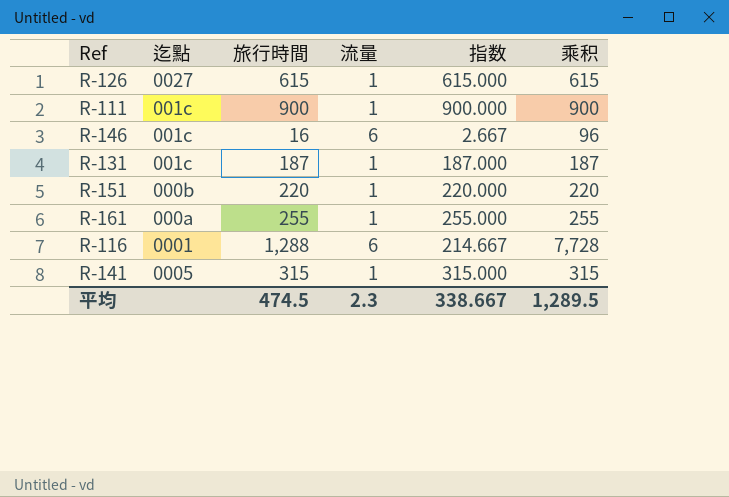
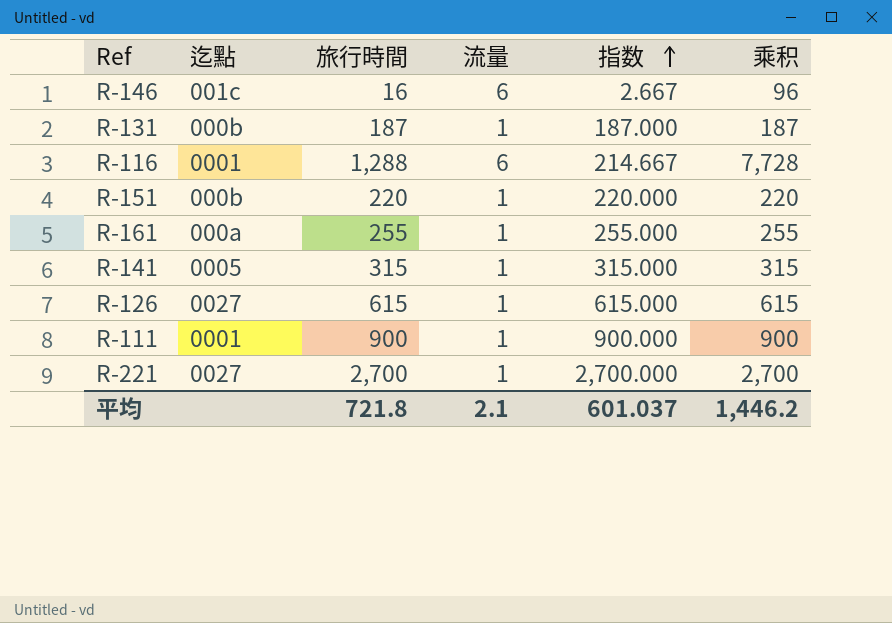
row order: none -> 指数 ascending
R-131 | 迄點: 001c -> 000b
R-111 | 迄點: 001c -> 0001
row R-221: none -> 0027 | 2,700 | 1 | 2,700.000 | 2,700
平均 | 旅行時間: 474.5 -> 721.8
平均 | 流量: 2.3 -> 2.1
平均 | 指数: 338.667 -> 601.037
平均 | 乘积: 1,289.5 -> 1,446.2

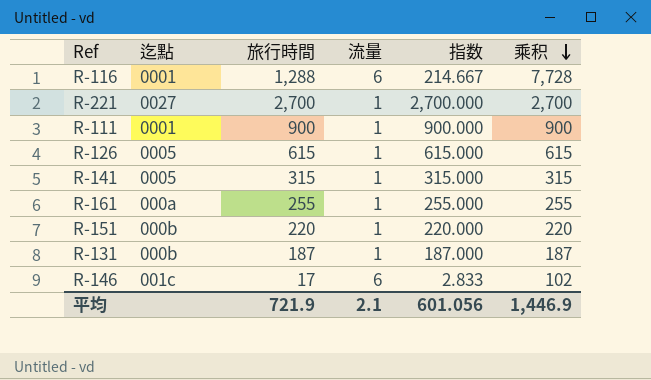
row order: 指数 ascending -> 乘积 descending
R-126 | 迄點: 0027 -> 0005
R-146 | 旅行時間: 16 -> 17
R-146 | 指数: 2.667 -> 2.833
R-146 | 乘积: 96 -> 102
平均 | 旅行時間: 721.8 -> 721.9
平均 | 指数: 601.037 -> 601.056
平均 | 乘积: 1,446.2 -> 1,446.9

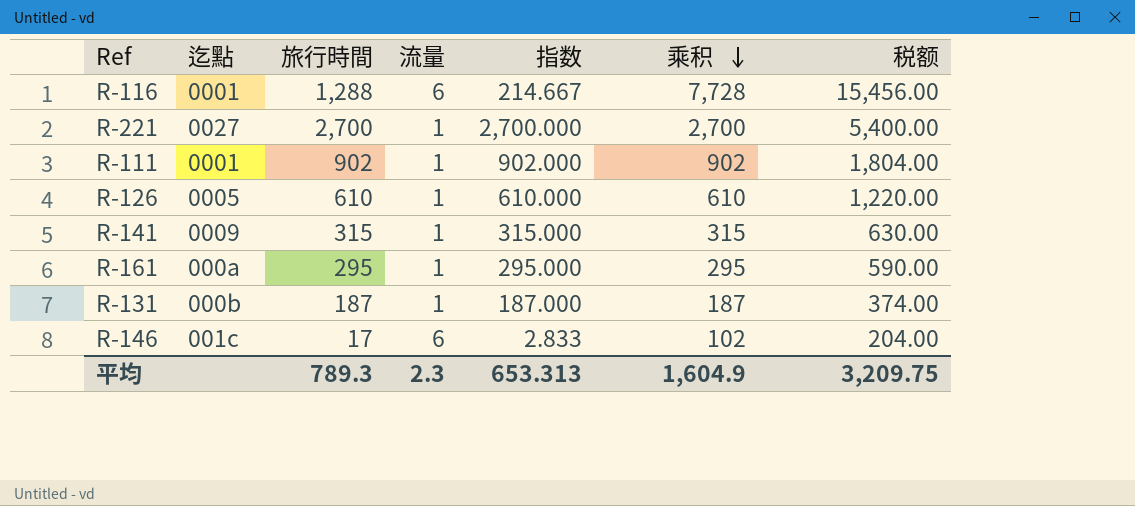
column 税额 | formula: none -> [乘积] * 2
row R-151: 000b | 220 | 1 | 220.000 | 220 -> none
R-111 | 旅行時間: 900 -> 902
R-111 | 指数: 900.000 -> 902.000
R-111 | 乘积: 900 -> 902
R-126 | 旅行時間: 615 -> 610
R-126 | 指数: 615.000 -> 610.000
R-126 | 乘积: 615 -> 610
R-141 | 迄點: 0005 -> 0009
R-161 | 旅行時間: 255 -> 295
R-161 | 指数: 255.000 -> 295.000
R-161 | 乘积: 255 -> 295
平均 | 旅行時間: 721.9 -> 789.3
平均 | 流量: 2.1 -> 2.3
平均 | 指数: 601.056 -> 653.313
平均 | 乘积: 1,446.9 -> 1,604.9

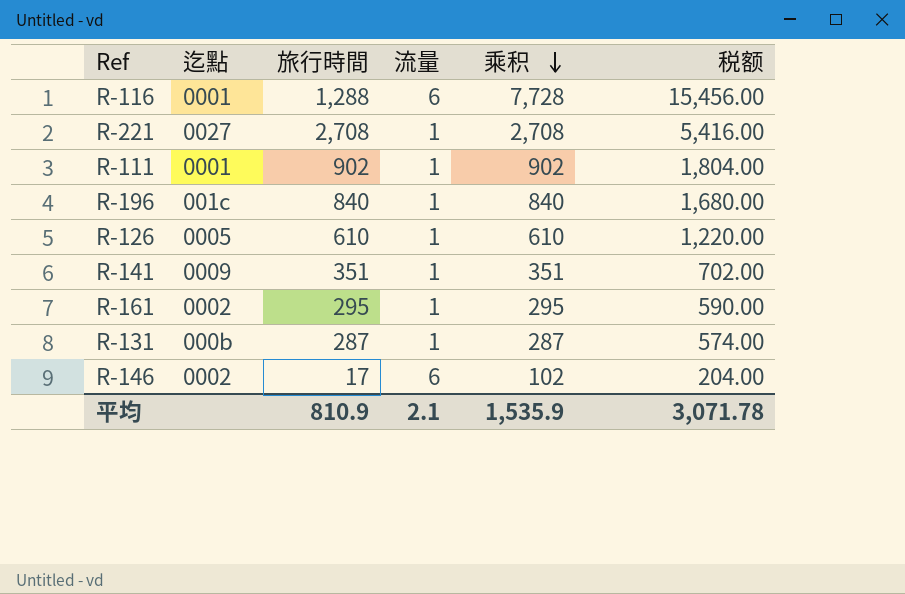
column 指数 | formula: [旅行時間] / [流量] -> none
R-221 | 旅行時間: 2,700 -> 2,708
R-221 | 乘积: 2,700 -> 2,708
R-221 | 税额: 5,400.00 -> 5,416.00
row R-196: none -> 001c | 840 | 1 | 840 | 1,680.00
R-141 | 旅行時間: 315 -> 351
R-141 | 乘积: 315 -> 351
R-141 | 税额: 630.00 -> 702.00
R-161 | 迄點: 000a -> 0002
R-131 | 旅行時間: 187 -> 287
R-131 | 乘积: 187 -> 287
R-131 | 税额: 374.00 -> 574.00
R-146 | 迄點: 001c -> 0002
平均 | 旅行時間: 789.3 -> 810.9
平均 | 流量: 2.3 -> 2.1
平均 | 乘积: 1,604.9 -> 1,535.9
平均 | 税额: 3,209.75 -> 3,071.78

